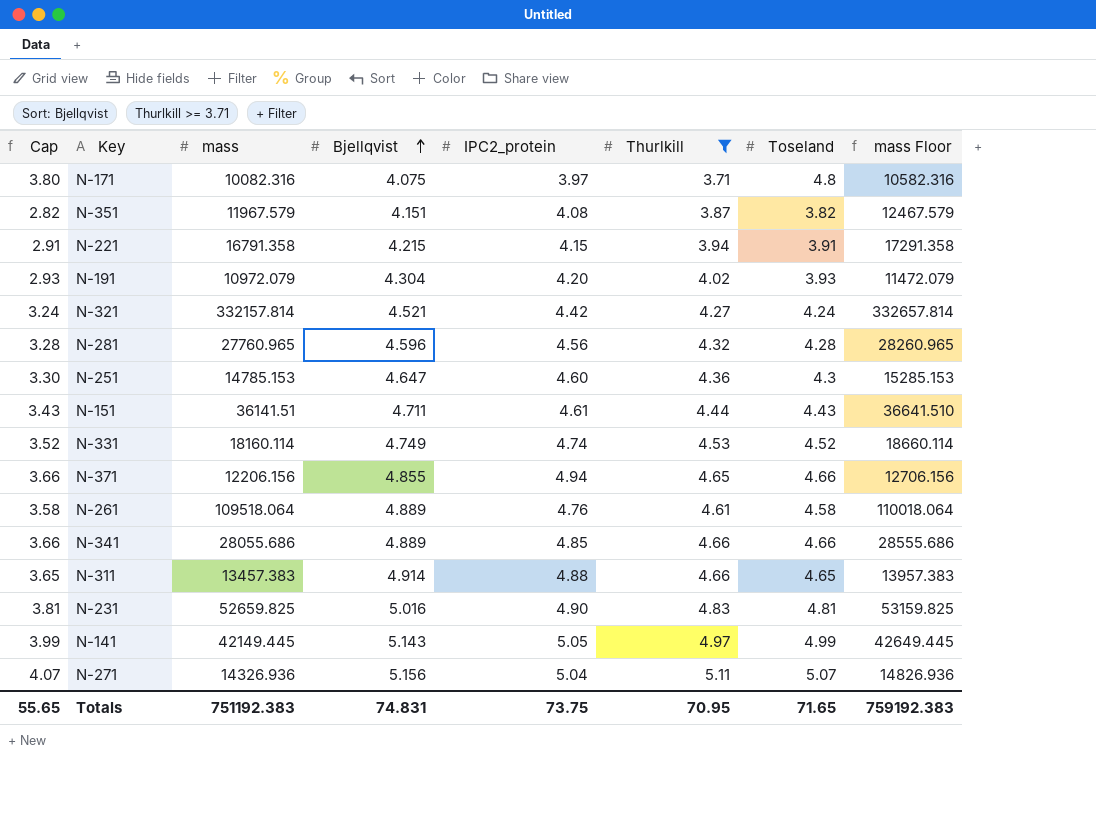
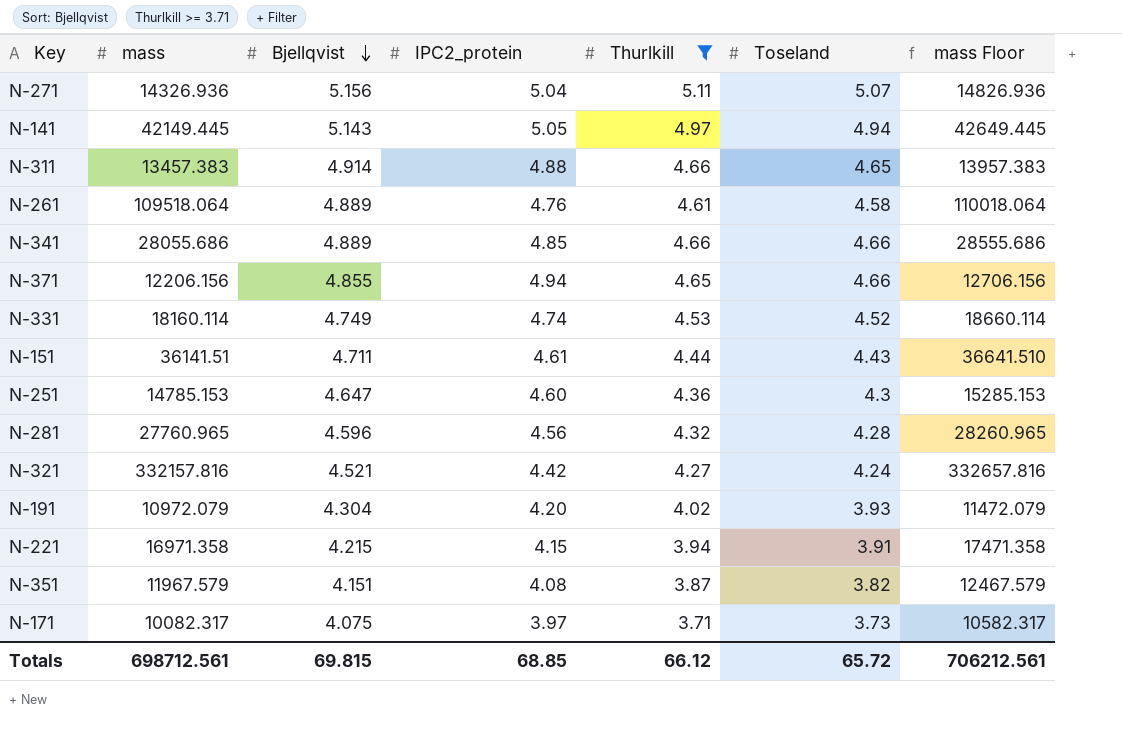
row order: Bjellqvist ascending -> Bjellqvist descending
column Cap | formula: [Toseland] - 1 -> none
row N-231: 3.81 | 52659.825 | 5.016 | 4.90 | 4.83 | 4.81 | 53159.825 -> none
N-141 | Toseland: 4.99 -> 4.94
N-321 | mass: 332157.814 -> 332157.816
N-321 | mass Floor: 332657.814 -> 332657.816
N-221 | mass: 16791.358 -> 16971.358
N-221 | mass Floor: 17291.358 -> 17471.358
N-171 | mass: 10082.316 -> 10082.317
N-171 | Toseland: 4.8 -> 3.73
N-171 | mass Floor: 10582.316 -> 10582.317
Totals | mass: 751192.383 -> 698712.561
Totals | Bjellqvist: 74.831 -> 69.815
Totals | IPC2_protein: 73.75 -> 68.85
Totals | Thurlkill: 70.95 -> 66.12
Totals | Toseland: 71.65 -> 65.72
Totals | mass Floor: 759192.383 -> 706212.561

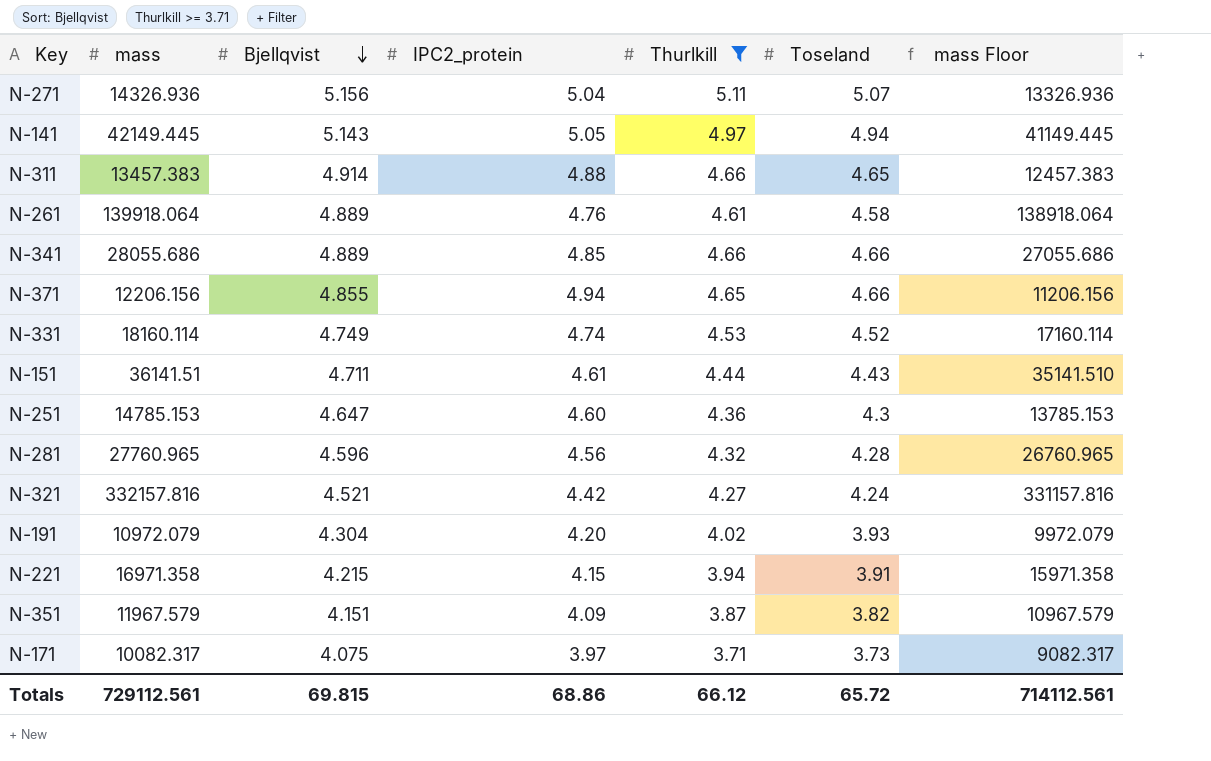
column mass Floor | formula: [mass] + 500 -> [mass] - 1000
N-261 | mass: 109518.064 -> 139918.064
N-351 | IPC2_protein: 4.08 -> 4.09
Totals | mass: 698712.561 -> 729112.561
Totals | IPC2_protein: 68.85 -> 68.86
Totals | mass Floor: 706212.561 -> 714112.561

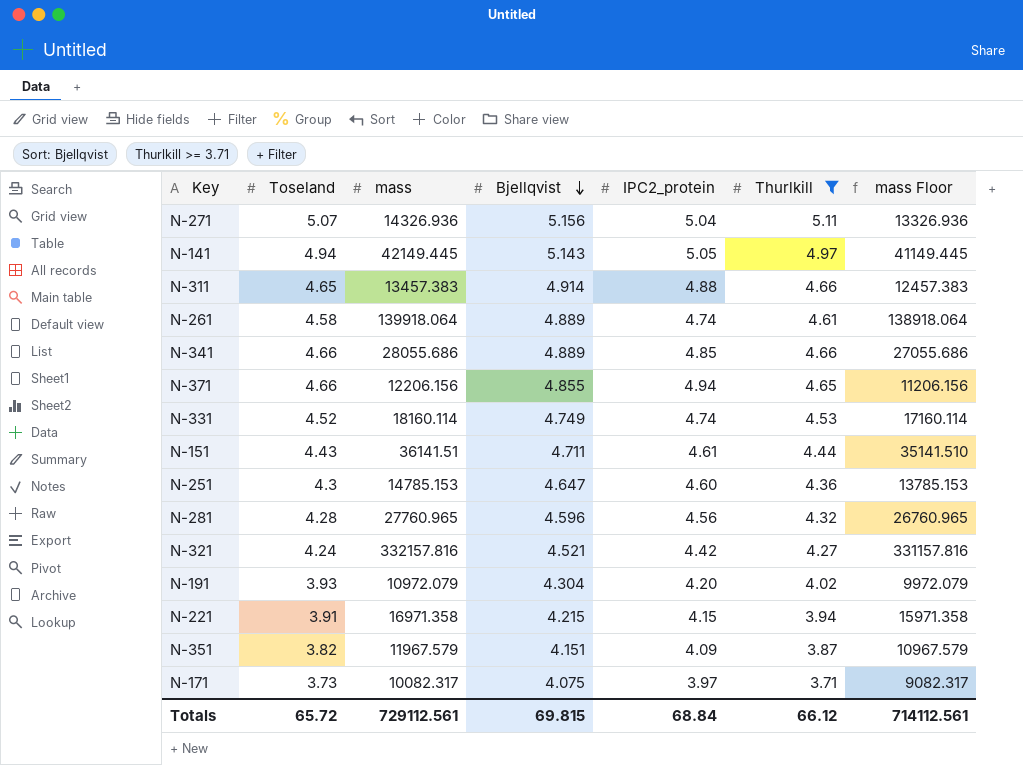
column Toseland | position: 6 -> 2
N-261 | IPC2_protein: 4.76 -> 4.74
Totals | IPC2_protein: 68.86 -> 68.84

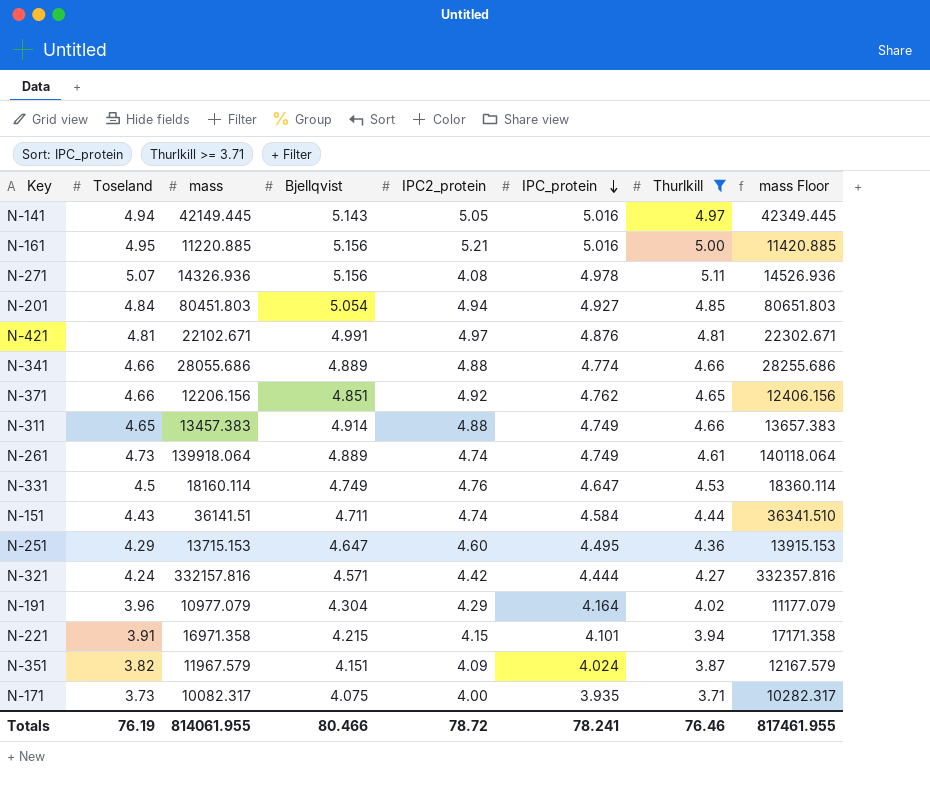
row order: Bjellqvist descending -> IPC_protein descending
column IPC_protein | position: none -> 6
column mass Floor | formula: [mass] - 1000 -> [mass] + 200
row N-281: 4.28 | 27760.965 | 4.596 | 4.56 | 4.32 | 26760.965 -> none
row N-161: none -> 4.95 | 11220.885 | 5.156 | 5.21 | 5.016 | 5.00 | 11420.885
N-271 | IPC2_protein: 5.04 -> 4.08
row N-201: none -> 4.84 | 80451.803 | 5.054 | 4.94 | 4.927 | 4.85 | 80651.803
row N-421: none -> 4.81 | 22102.671 | 4.991 | 4.97 | 4.876 | 4.81 | 22302.671
N-341 | IPC2_protein: 4.85 -> 4.88
N-371 | Bjellqvist: 4.855 -> 4.851
N-371 | IPC2_protein: 4.94 -> 4.92
N-261 | Toseland: 4.58 -> 4.73
N-331 | Toseland: 4.52 -> 4.5
N-331 | IPC2_protein: 4.74 -> 4.76
N-151 | IPC2_protein: 4.61 -> 4.74
N-251 | Toseland: 4.3 -> 4.29
N-251 | mass: 14785.153 -> 13715.153
N-321 | Bjellqvist: 4.521 -> 4.571
N-191 | Toseland: 3.93 -> 3.96
N-191 | mass: 10972.079 -> 10977.079
N-191 | IPC2_protein: 4.20 -> 4.29
N-171 | IPC2_protein: 3.97 -> 4.00
Totals | Toseland: 65.72 -> 76.19
Totals | mass: 729112.561 -> 814061.955
Totals | Bjellqvist: 69.815 -> 80.466
Totals | IPC2_protein: 68.84 -> 78.72
Totals | Thurlkill: 66.12 -> 76.46
Totals | mass Floor: 714112.561 -> 817461.955

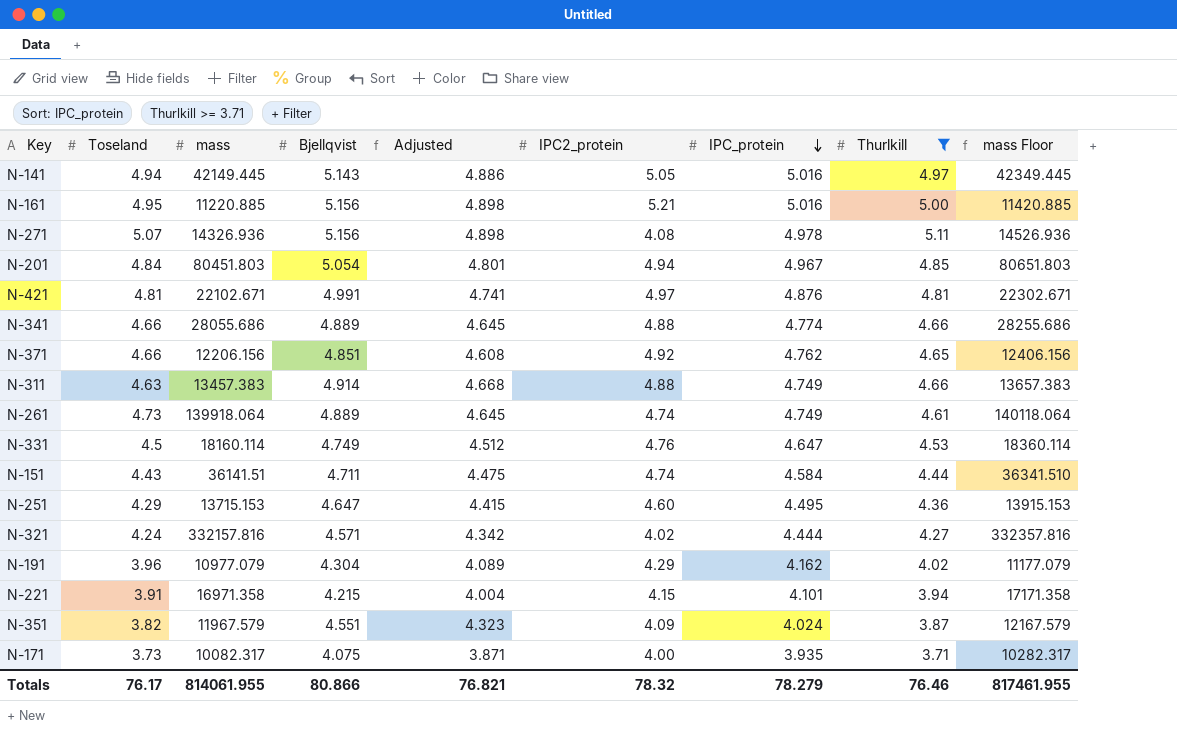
column Adjusted | formula: none -> [Bjellqvist] * 0.95
N-201 | IPC_protein: 4.927 -> 4.967
N-311 | Toseland: 4.65 -> 4.63
N-321 | IPC2_protein: 4.42 -> 4.02
N-191 | IPC_protein: 4.164 -> 4.162
N-351 | Bjellqvist: 4.151 -> 4.551
Totals | Toseland: 76.19 -> 76.17
Totals | Bjellqvist: 80.466 -> 80.866
Totals | IPC2_protein: 78.72 -> 78.32
Totals | IPC_protein: 78.241 -> 78.279

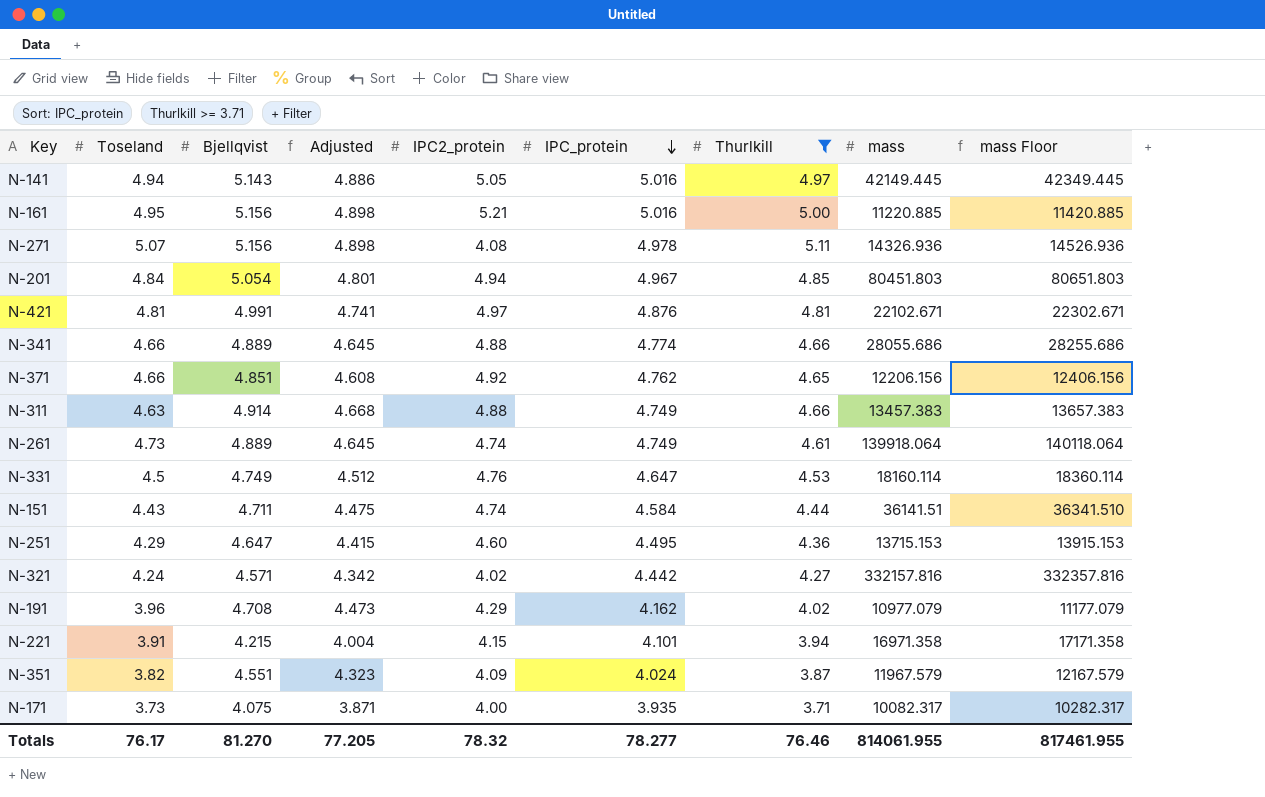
column mass | position: 3 -> 8
N-321 | IPC_protein: 4.444 -> 4.442
N-191 | Bjellqvist: 4.304 -> 4.708
N-191 | Adjusted: 4.089 -> 4.473
Totals | Bjellqvist: 80.866 -> 81.270
Totals | Adjusted: 76.821 -> 77.205
Totals | IPC_protein: 78.279 -> 78.277

